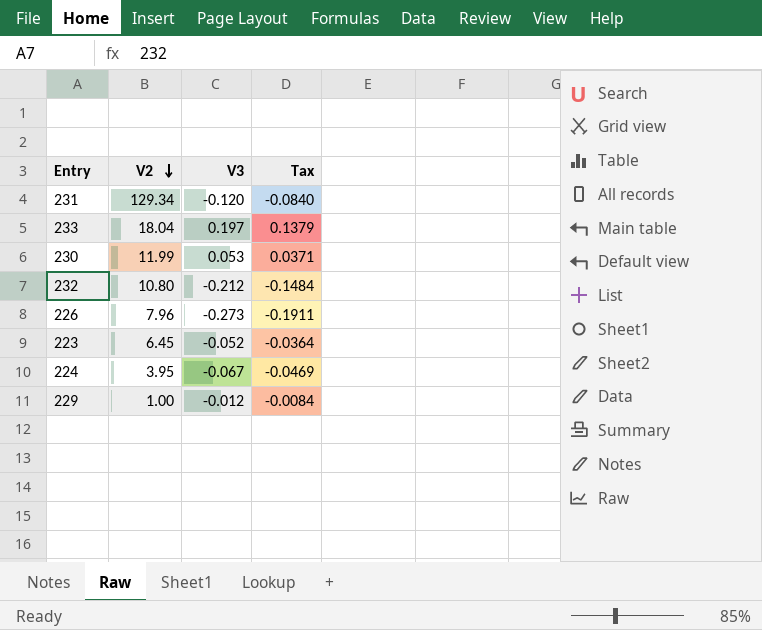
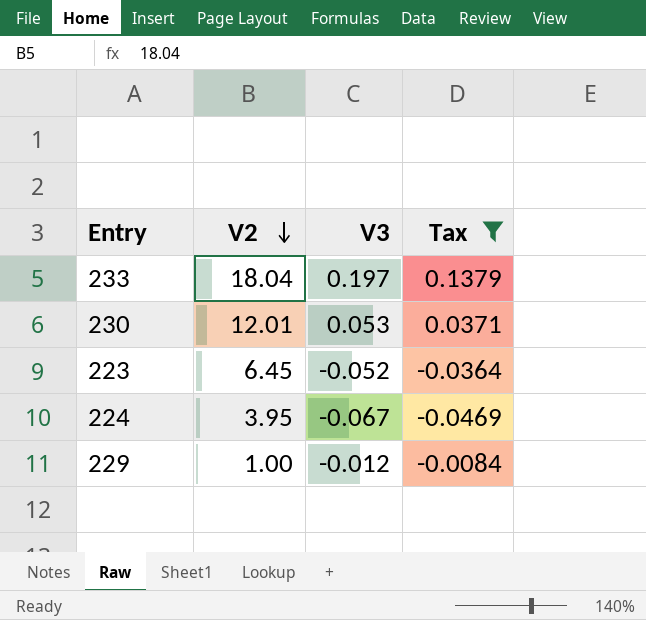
filter: none -> Tax >= -0.0469
230 | V2: 11.99 -> 12.01

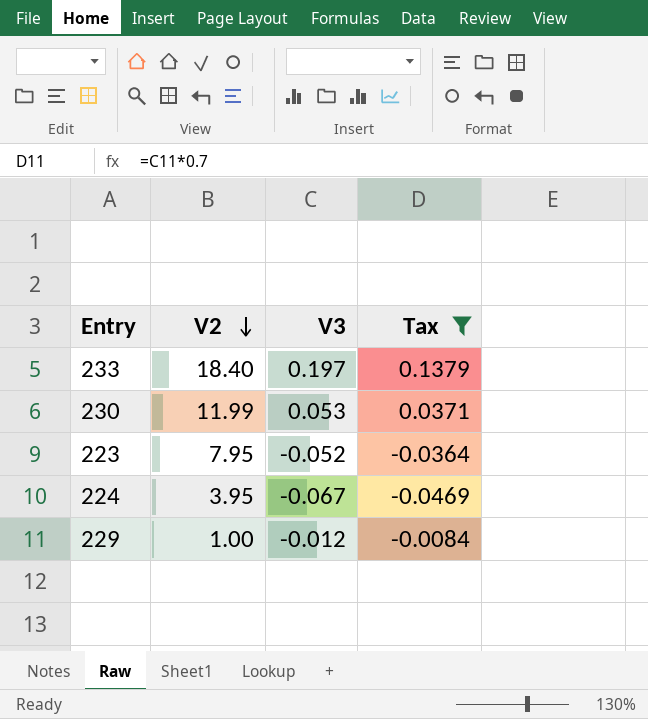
233 | V2: 18.04 -> 18.40
230 | V2: 12.01 -> 11.99
223 | V2: 6.45 -> 7.95

